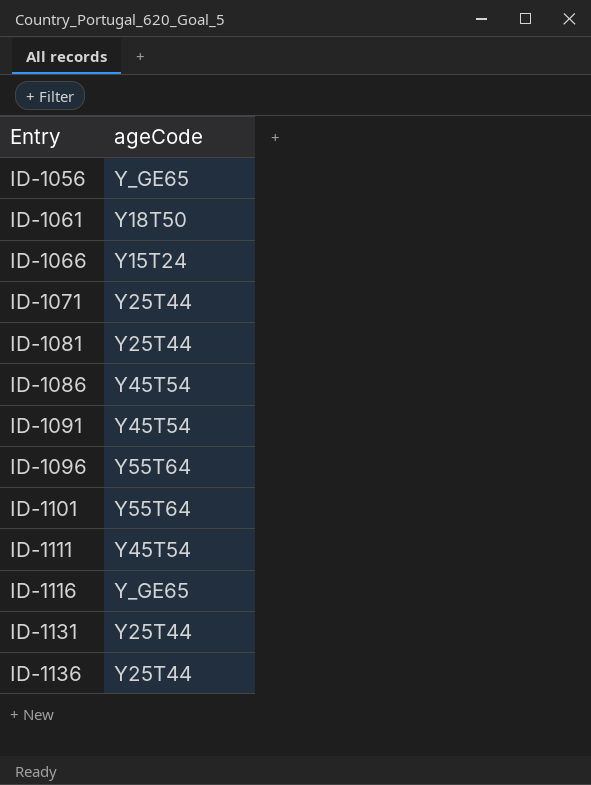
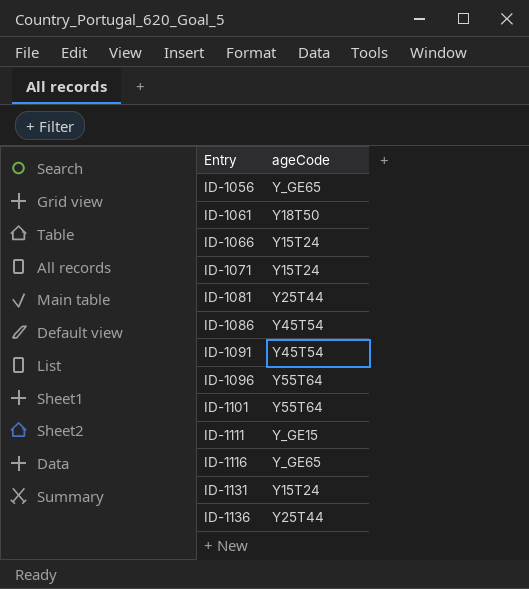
ID-1071 | ageCode: Y25T44 -> Y15T24
ID-1111 | ageCode: Y45T54 -> Y_GE15
ID-1131 | ageCode: Y25T44 -> Y15T24

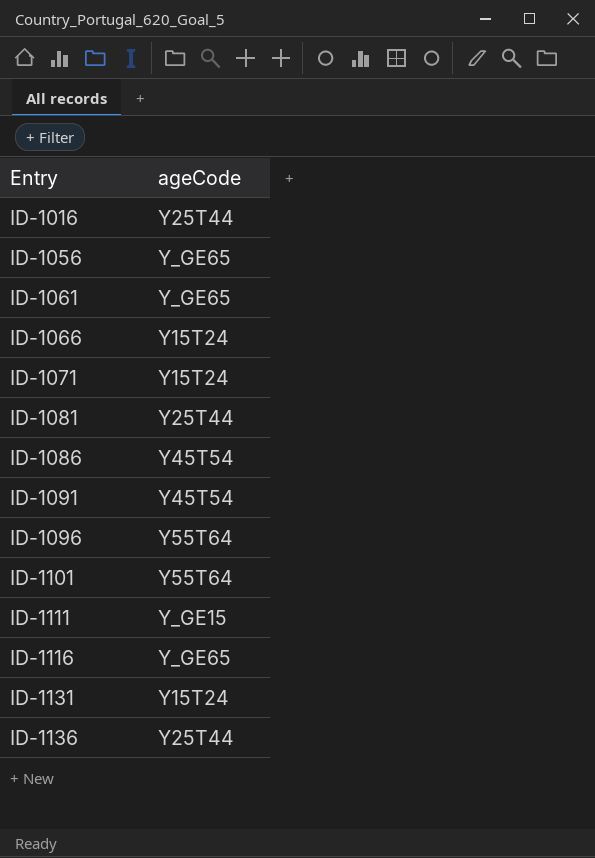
row ID-1016: none -> Y25T44
ID-1061 | ageCode: Y18T50 -> Y_GE65

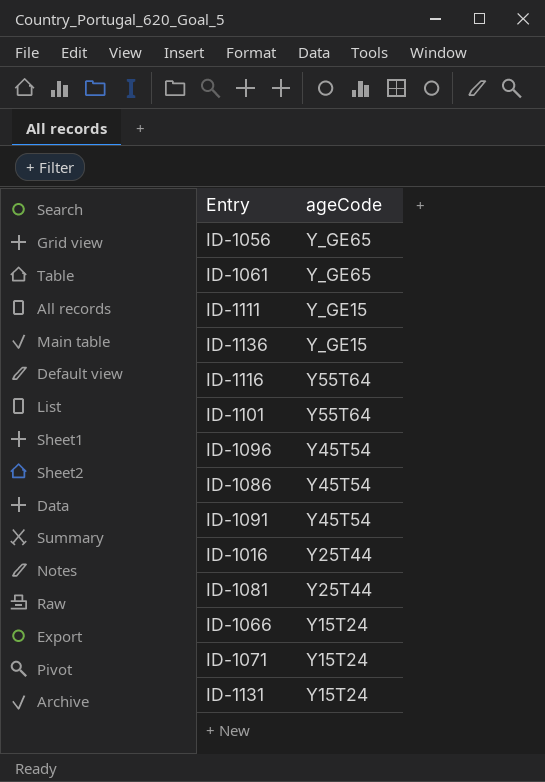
row order: Entry ascending -> ageCode descending
ID-1136 | ageCode: Y25T44 -> Y_GE15
ID-1116 | ageCode: Y_GE65 -> Y55T64
ID-1096 | ageCode: Y55T64 -> Y45T54

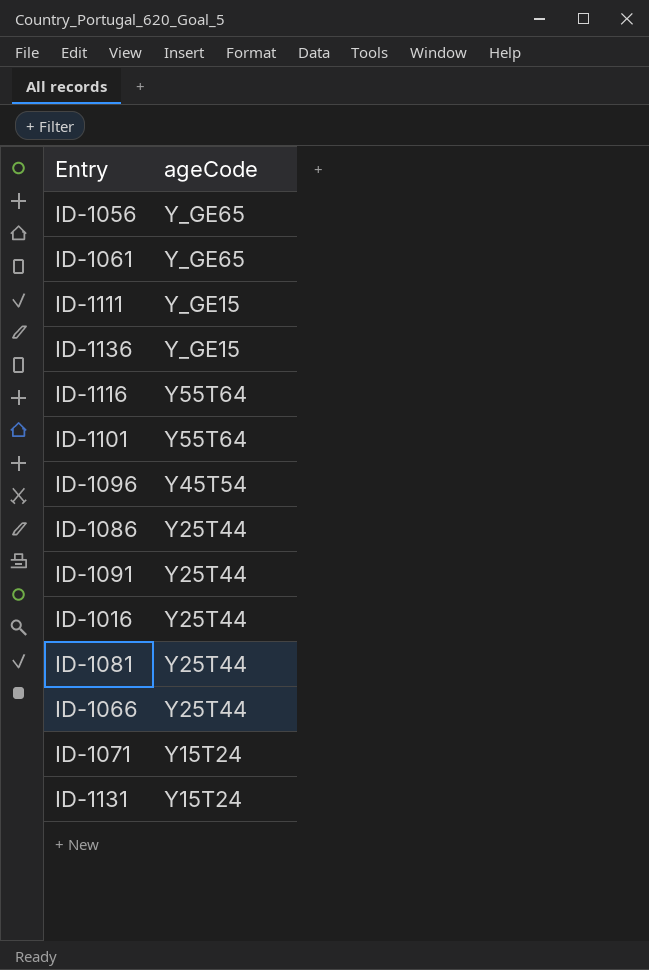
ID-1086 | ageCode: Y45T54 -> Y25T44
ID-1091 | ageCode: Y45T54 -> Y25T44
ID-1066 | ageCode: Y15T24 -> Y25T44

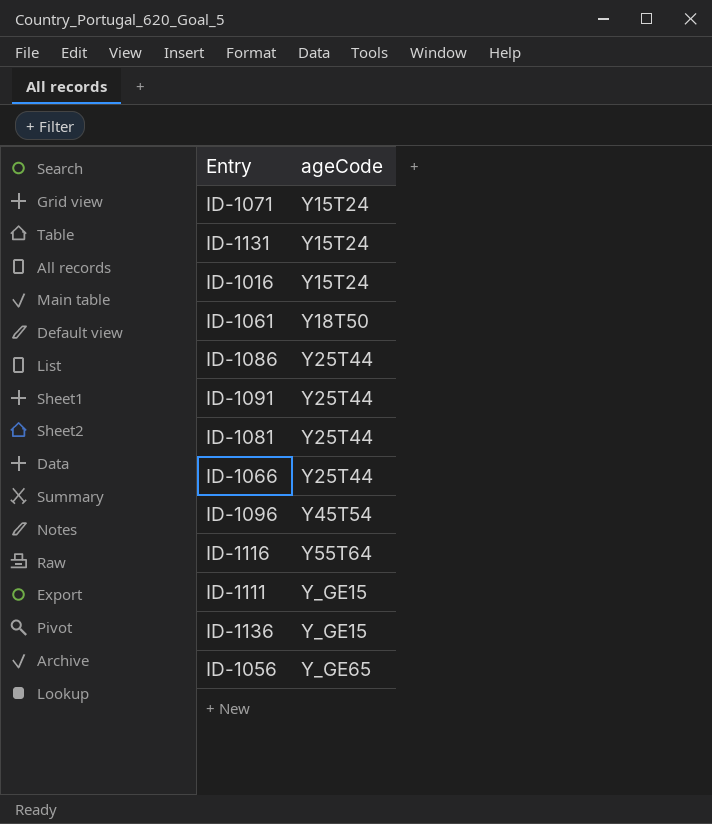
row order: ageCode descending -> ageCode ascending
row ID-1101: Y55T64 -> none
ID-1016 | ageCode: Y25T44 -> Y15T24
ID-1061 | ageCode: Y_GE65 -> Y18T50

